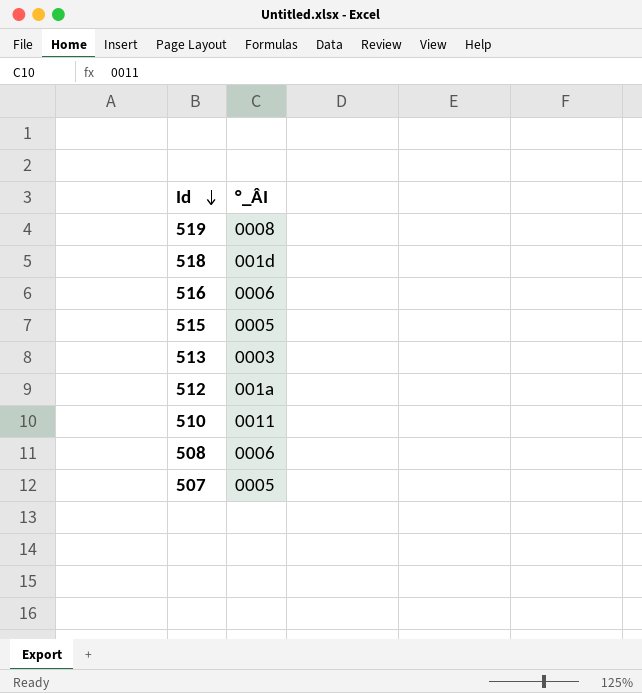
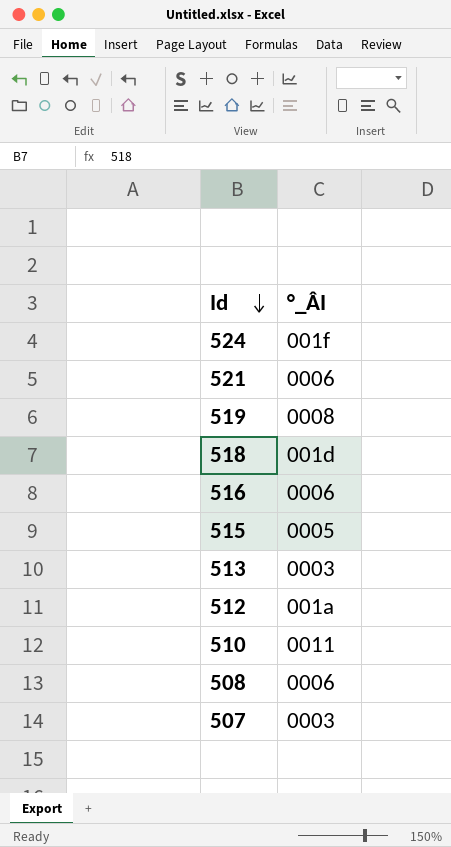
row 524: none -> 001f
row 521: none -> 0006
507 | °_ÂI: 0005 -> 0003

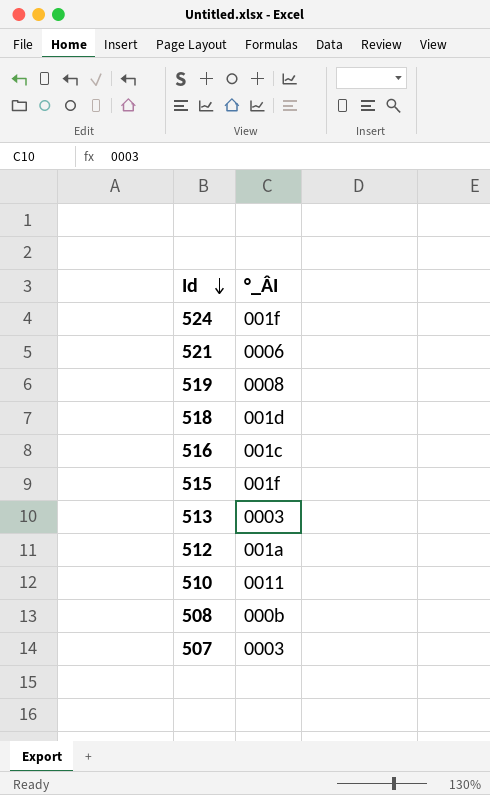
516 | °_ÂI: 0006 -> 001c
515 | °_ÂI: 0005 -> 001f
508 | °_ÂI: 0006 -> 000b

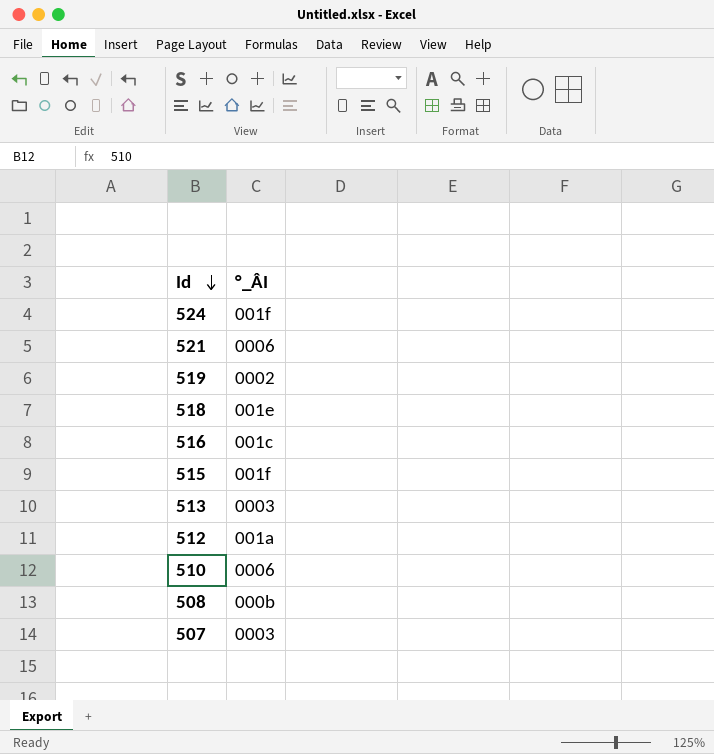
519 | °_ÂI: 0008 -> 0002
518 | °_ÂI: 001d -> 001e
510 | °_ÂI: 0011 -> 0006

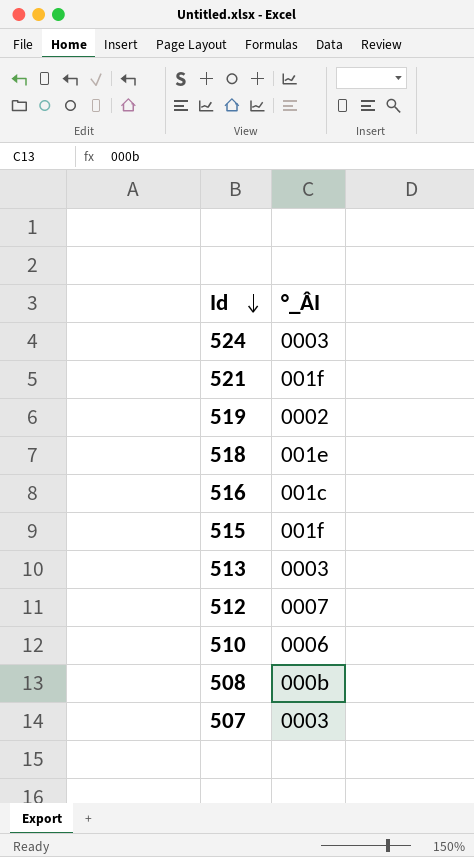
524 | °_ÂI: 001f -> 0003
521 | °_ÂI: 0006 -> 001f
512 | °_ÂI: 001a -> 0007

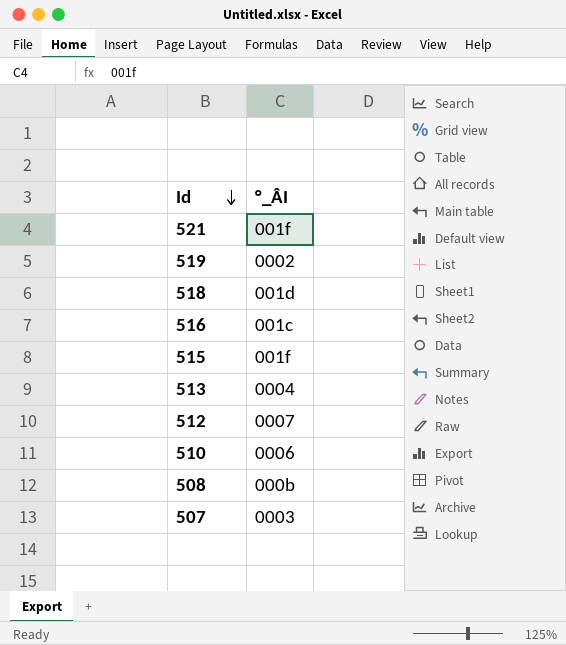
row 524: 0003 -> none
518 | °_ÂI: 001e -> 001d
513 | °_ÂI: 0003 -> 0004

